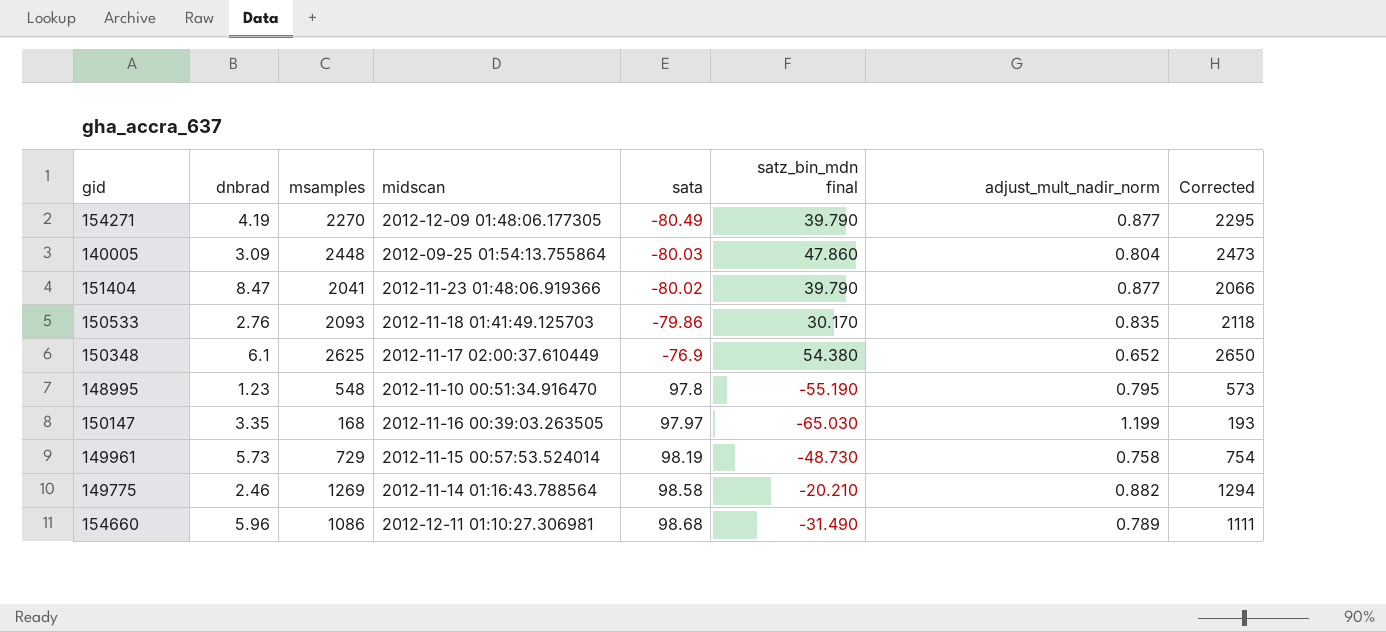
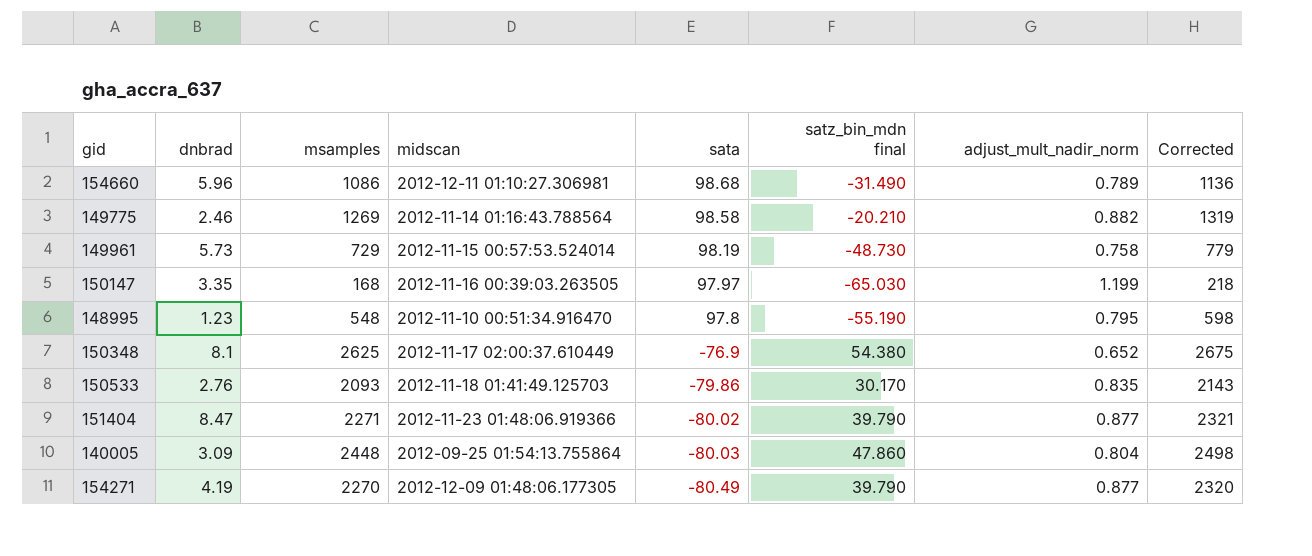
row order: sata ascending -> sata descending
column Corrected | formula: [msamples] + 25 -> [msamples] + 50
150348 | dnbrad: 6.1 -> 8.1
151404 | msamples: 2041 -> 2271

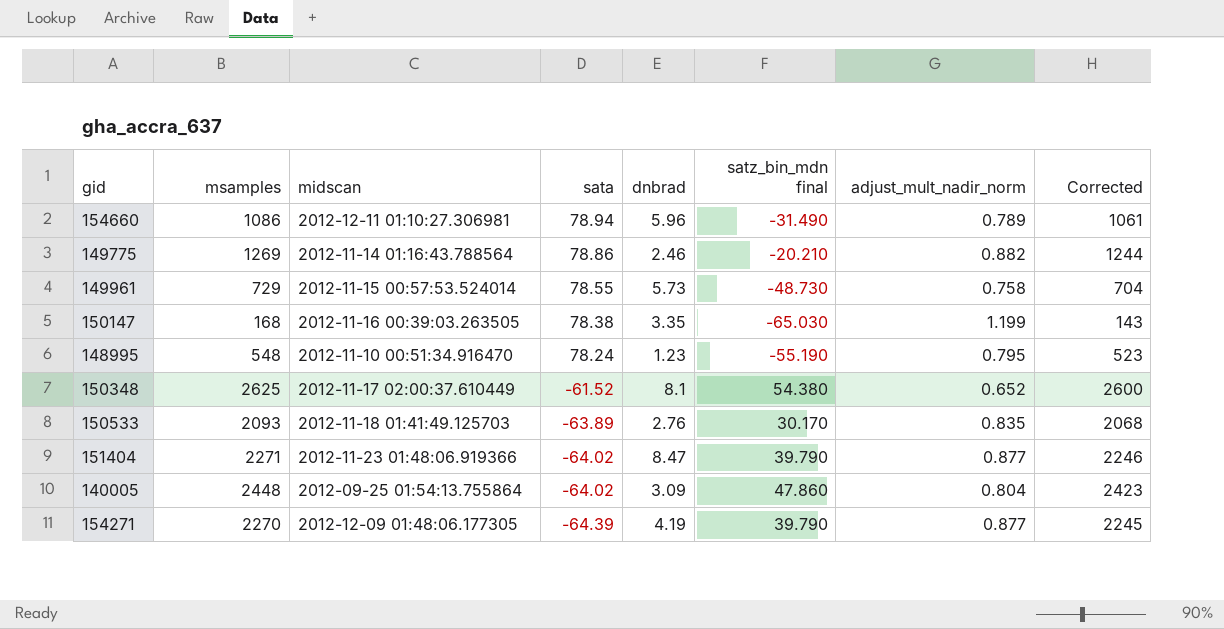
column dnbrad | position: 2 -> 5
column Corrected | formula: [msamples] + 50 -> [msamples] - 25
154660 | sata: 98.68 -> 78.94
149775 | sata: 98.58 -> 78.86
149961 | sata: 98.19 -> 78.55
150147 | sata: 97.97 -> 78.38
148995 | sata: 97.8 -> 78.24
150348 | sata: -76.9 -> -61.52
150533 | sata: -79.86 -> -63.89
151404 | sata: -80.02 -> -64.02
140005 | sata: -80.03 -> -64.02
154271 | sata: -80.49 -> -64.39

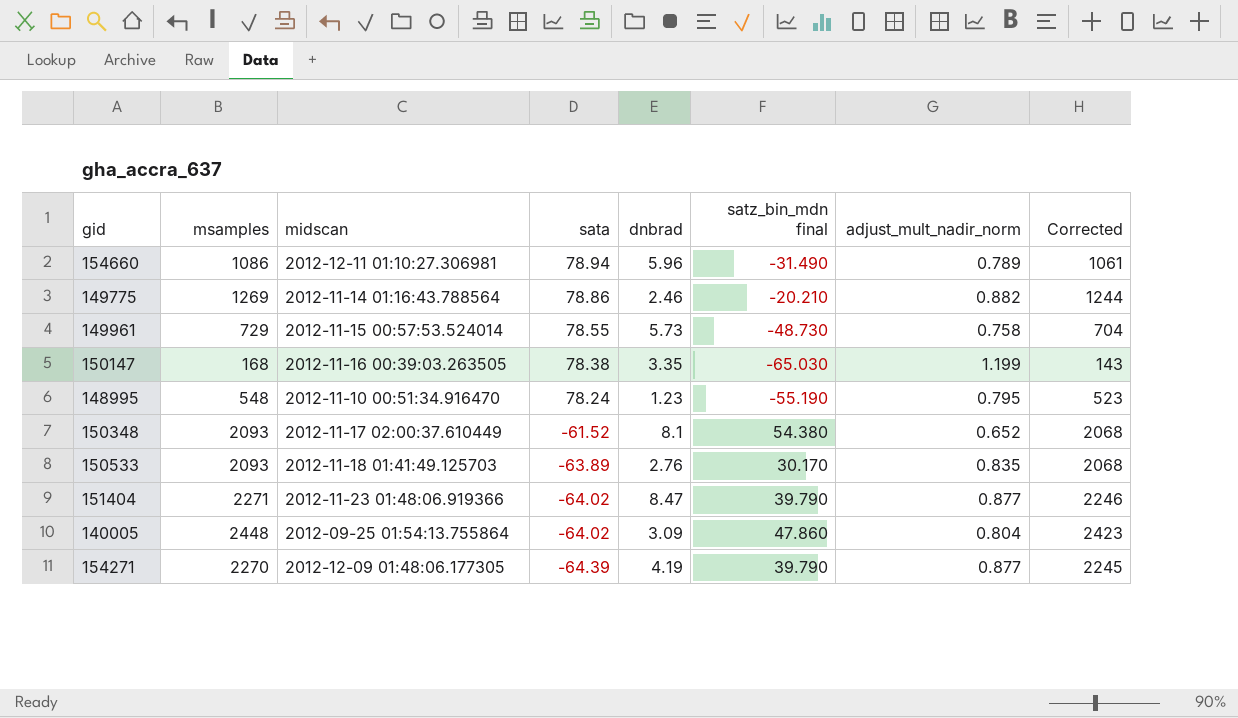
150348 | msamples: 2625 -> 2093
150348 | Corrected: 2600 -> 2068

